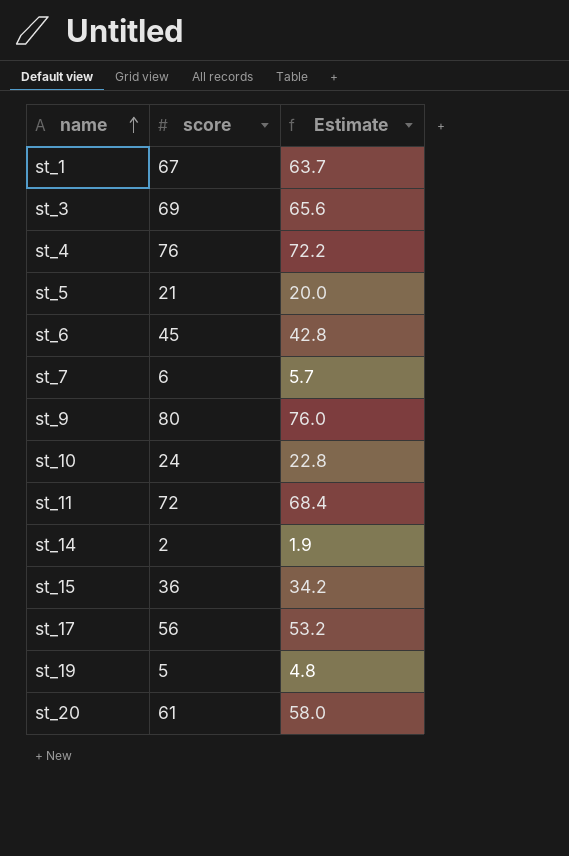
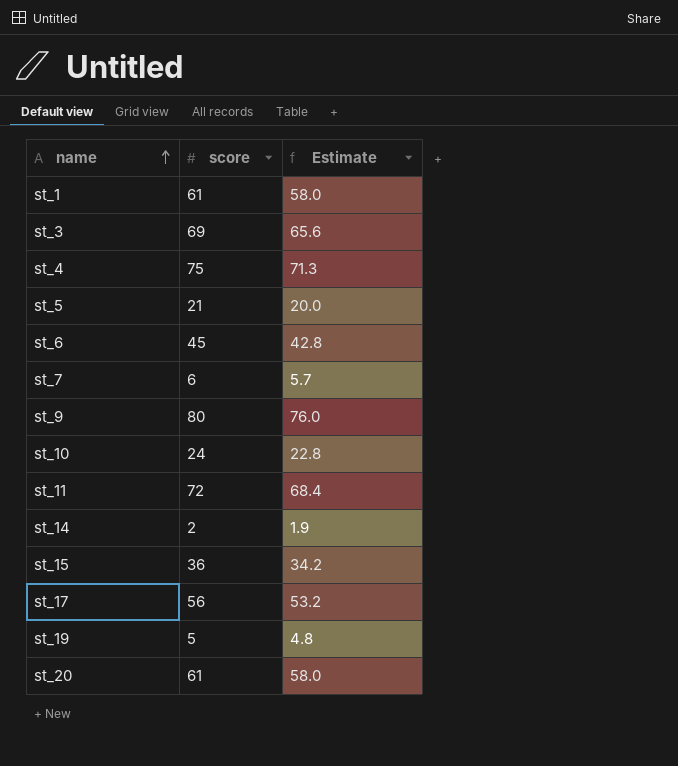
st_1 | score: 67 -> 61
st_1 | Estimate: 63.7 -> 58.0
st_4 | score: 76 -> 75
st_4 | Estimate: 72.2 -> 71.3

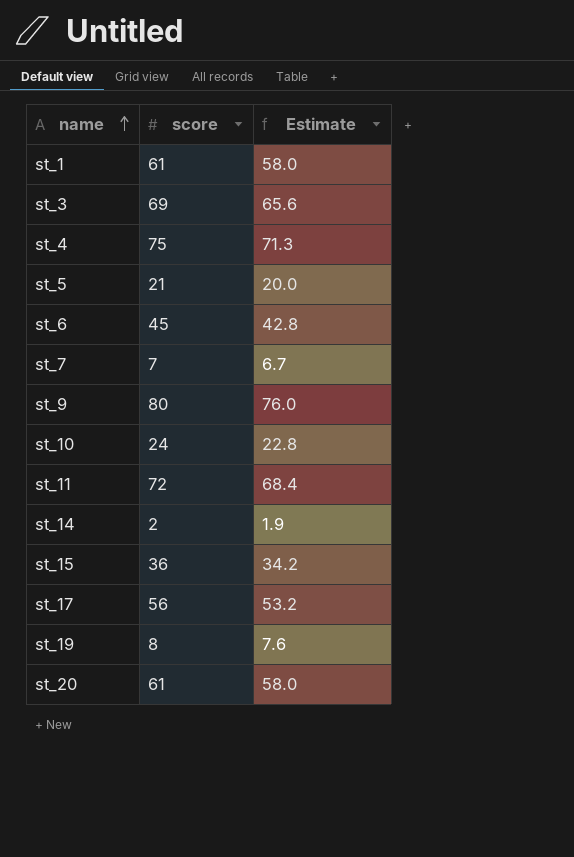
st_7 | score: 6 -> 7
st_7 | Estimate: 5.7 -> 6.7
st_19 | score: 5 -> 8
st_19 | Estimate: 4.8 -> 7.6

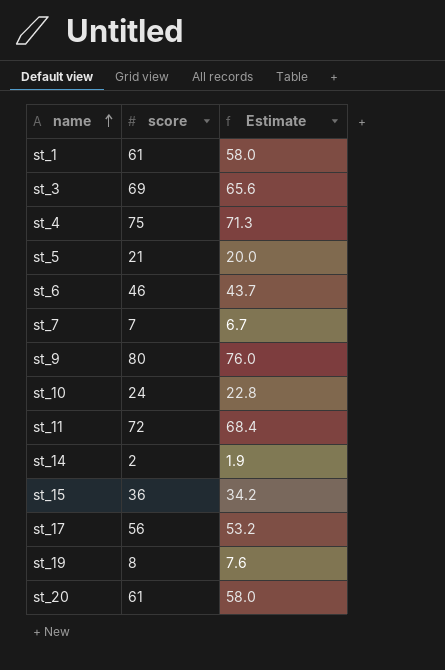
st_6 | score: 45 -> 46
st_6 | Estimate: 42.8 -> 43.7

